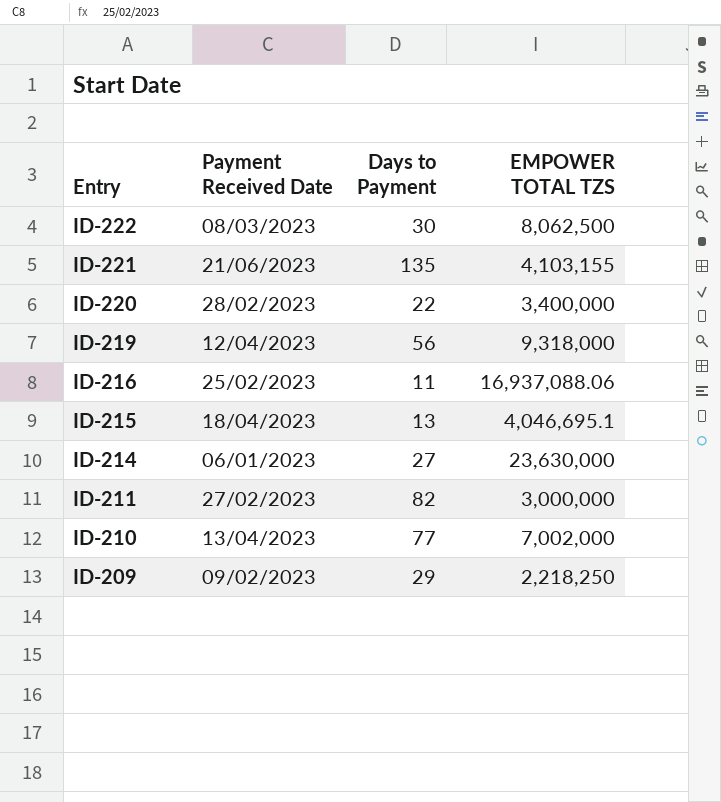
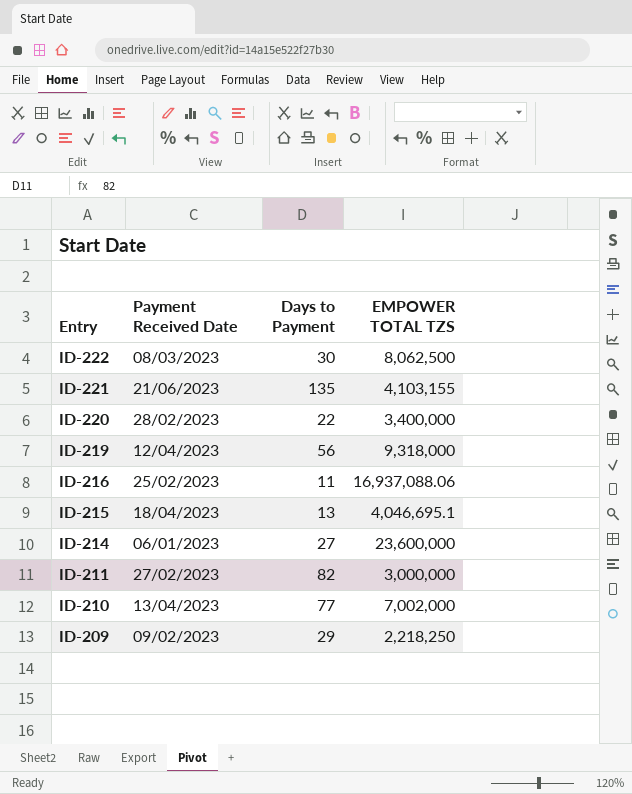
ID-214 | EMPOWER TOTAL TZS: 23,630,000 -> 23,600,000

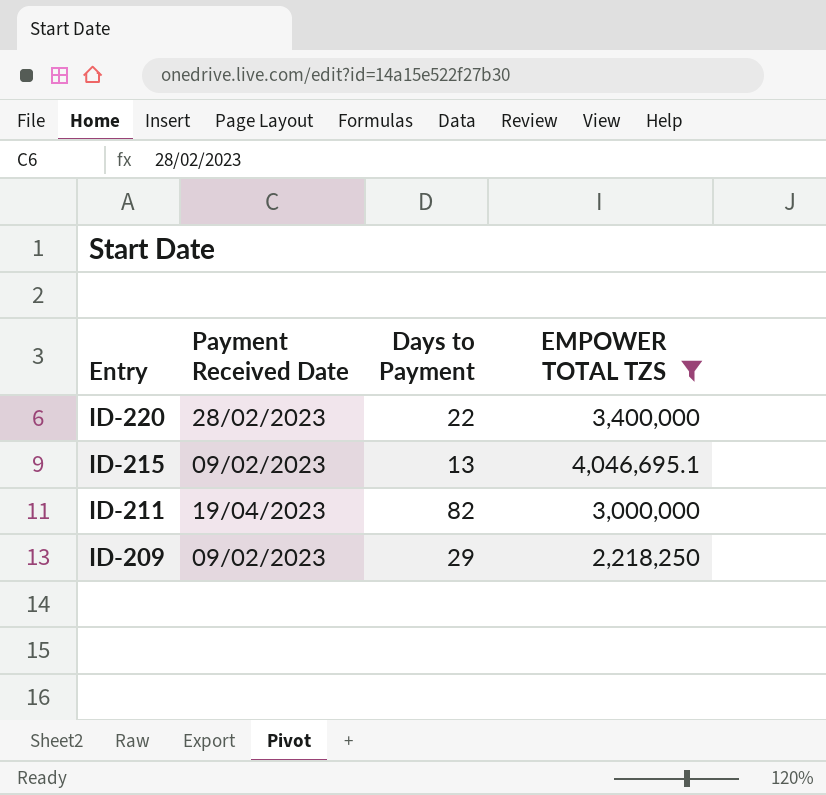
filter: none -> EMPOWER TOTAL TZS <= 4,046,695.1
ID-215 | Payment Received Date: 18/04/2023 -> 09/02/2023
ID-211 | Payment Received Date: 27/02/2023 -> 19/04/2023

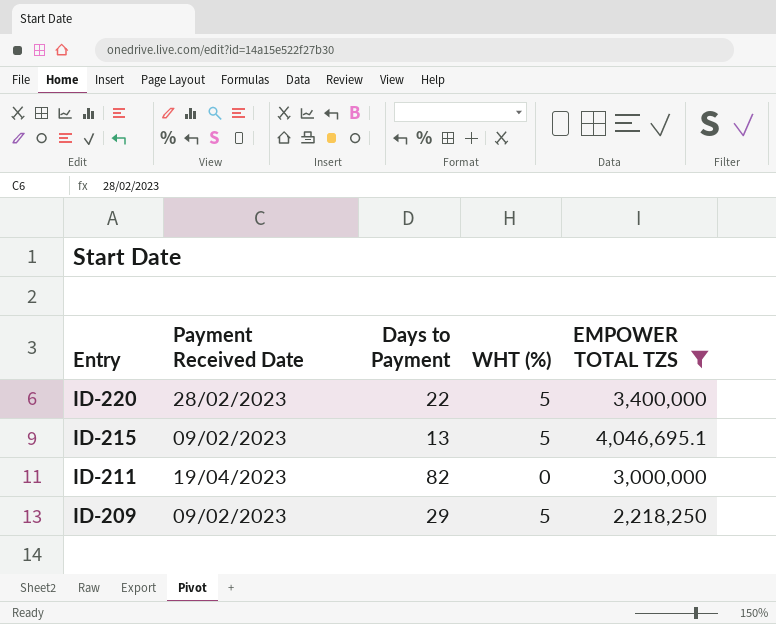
column WHT (%) | position: none -> 4

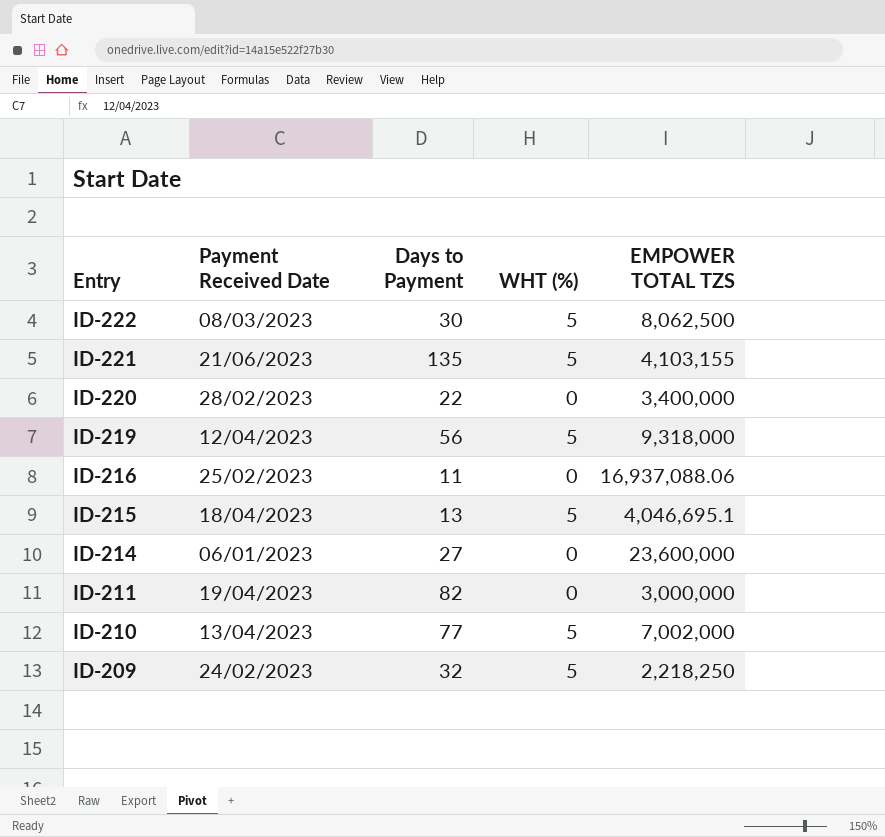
filter: EMPOWER TOTAL TZS <= 4,046,695.1 -> none
ID-220 | WHT (%): 5 -> 0
ID-215 | Payment Received Date: 09/02/2023 -> 18/04/2023
ID-209 | Payment Received Date: 09/02/2023 -> 24/02/2023
ID-209 | Days to Payment: 29 -> 32

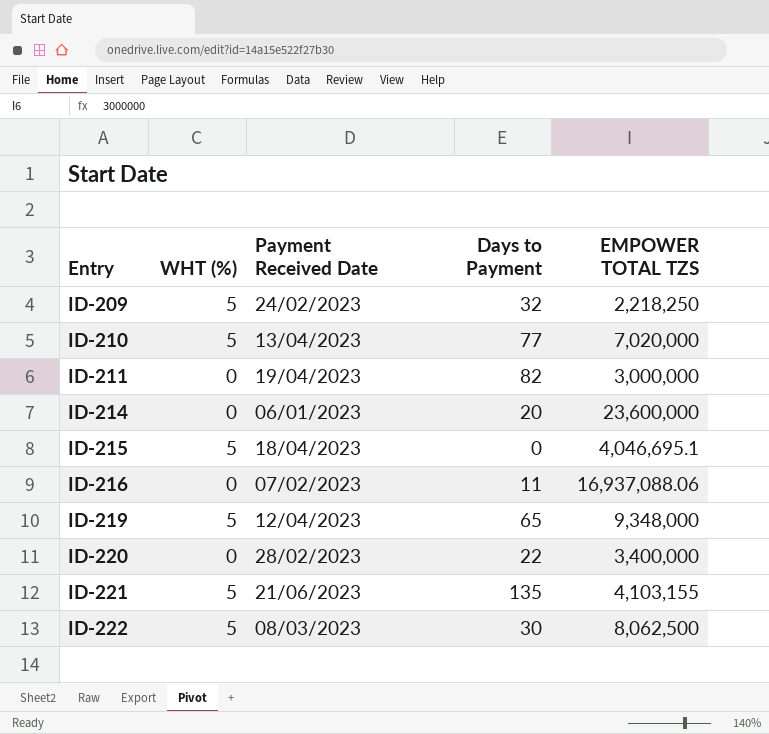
row order: Entry descending -> Entry ascending
column WHT (%) | position: 4 -> 2
ID-210 | EMPOWER TOTAL TZS: 7,002,000 -> 7,020,000
ID-214 | Days to Payment: 27 -> 20
ID-215 | Days to Payment: 13 -> 0
ID-216 | Payment Received Date: 25/02/2023 -> 07/02/2023
ID-219 | Days to Payment: 56 -> 65
ID-219 | EMPOWER TOTAL TZS: 9,318,000 -> 9,348,000

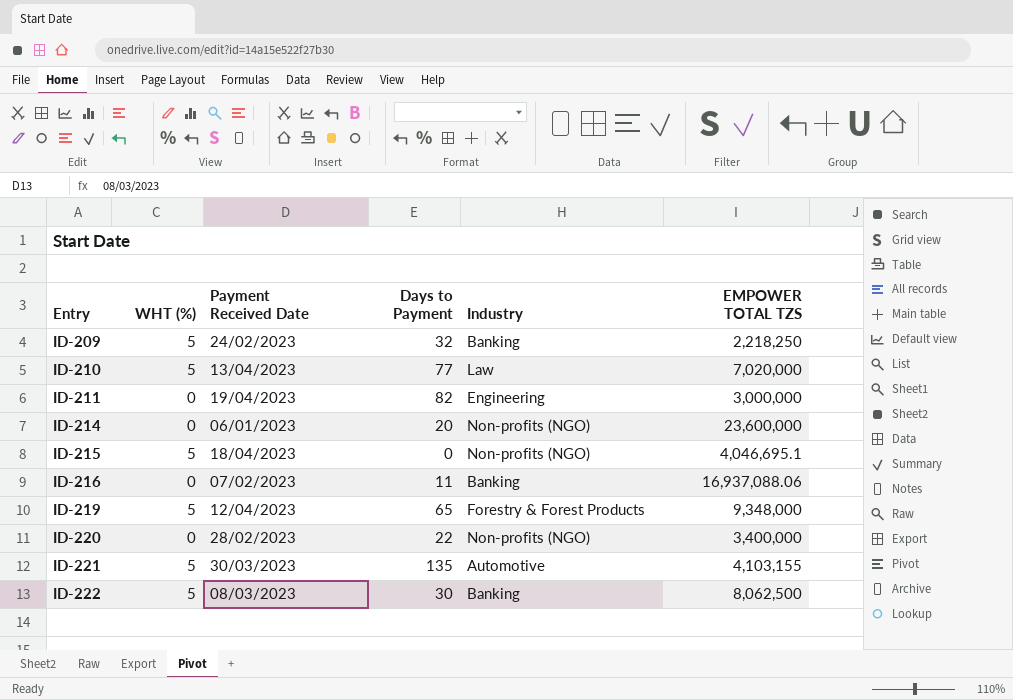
column Industry | position: none -> 5
ID-221 | Payment Received Date: 21/06/2023 -> 30/03/2023

